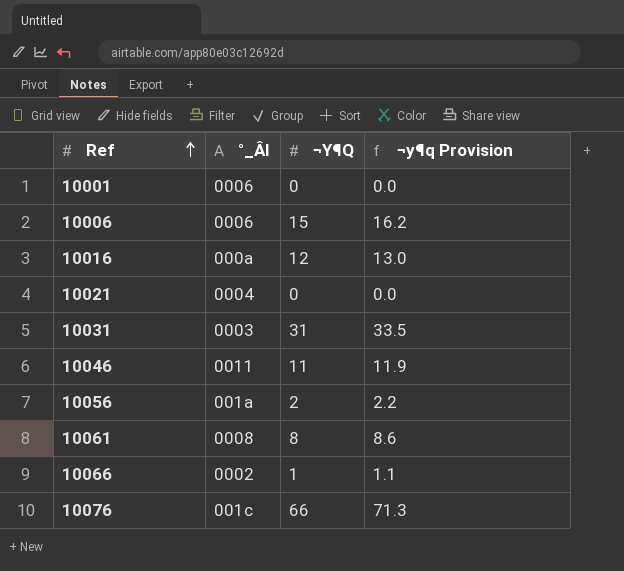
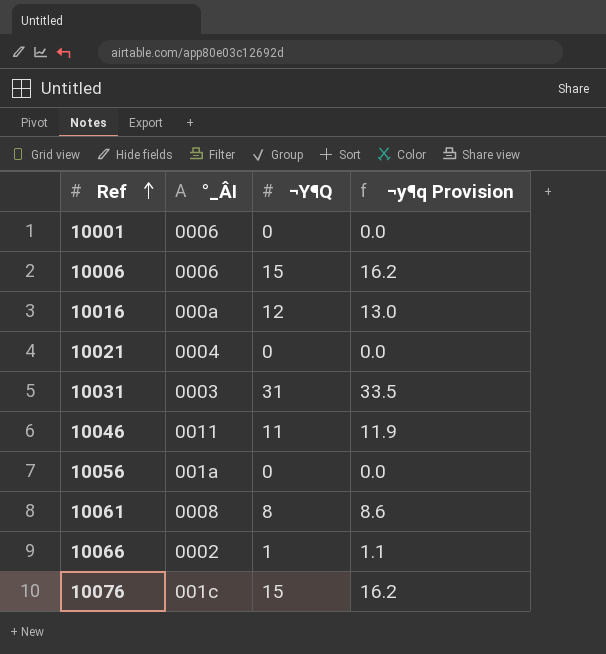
10056 | ¬Y¶Q: 2 -> 0
10056 | ¬y¶q Provision: 2.2 -> 0.0
10076 | ¬Y¶Q: 66 -> 15
10076 | ¬y¶q Provision: 71.3 -> 16.2

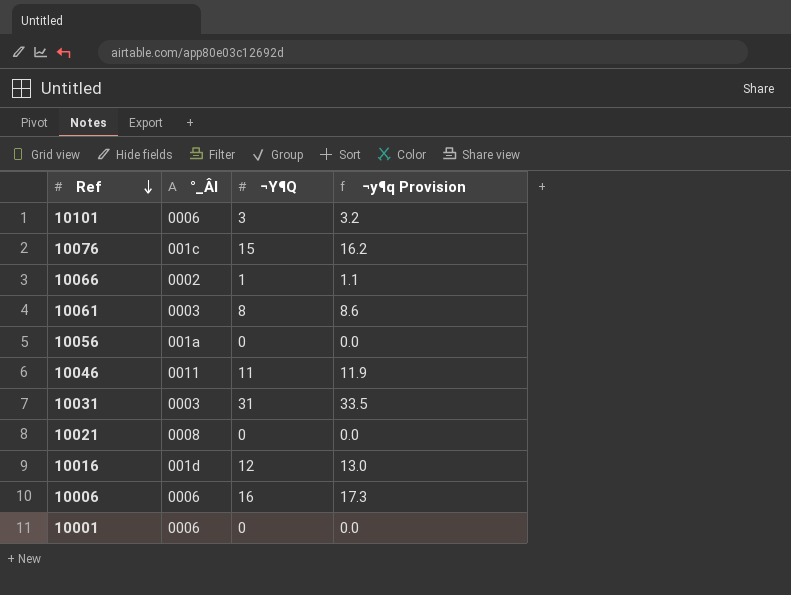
row order: Ref ascending -> Ref descending
row 10101: none -> 0006 | 3 | 3.2
10061 | °_ÂI: 0008 -> 0003
10021 | °_ÂI: 0004 -> 0008
10016 | °_ÂI: 000a -> 001d
10006 | ¬Y¶Q: 15 -> 16
10006 | ¬y¶q Provision: 16.2 -> 17.3

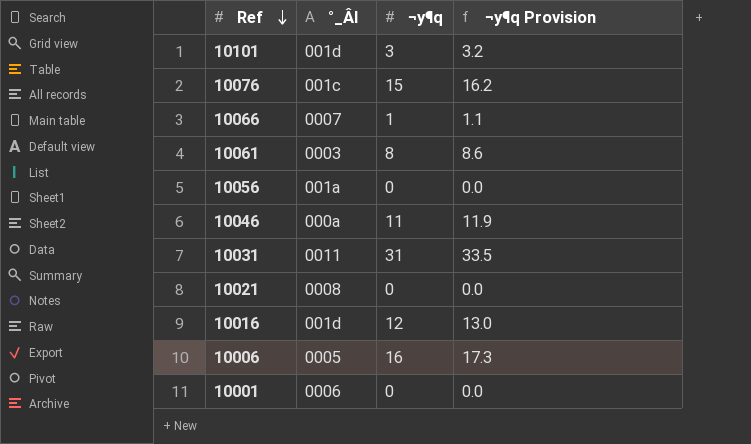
column name: ¬Y¶Q -> ¬y¶q
10101 | °_ÂI: 0006 -> 001d
10066 | °_ÂI: 0002 -> 0007
10046 | °_ÂI: 0011 -> 000a
10031 | °_ÂI: 0003 -> 0011
10006 | °_ÂI: 0006 -> 0005

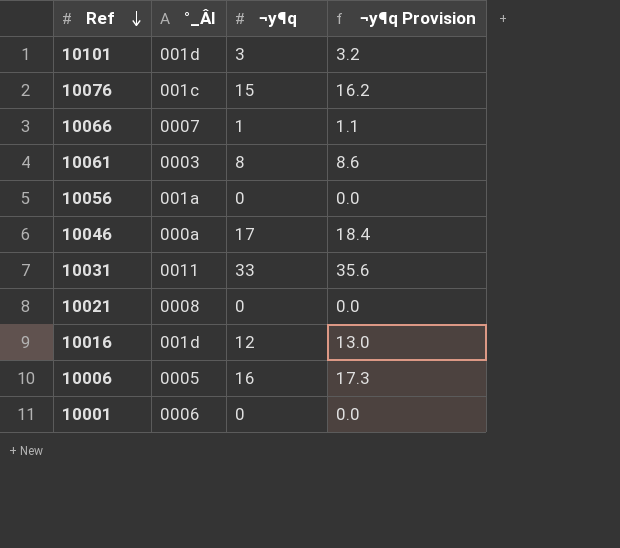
10046 | ¬y¶q: 11 -> 17
10046 | ¬y¶q Provision: 11.9 -> 18.4
10031 | ¬y¶q: 31 -> 33
10031 | ¬y¶q Provision: 33.5 -> 35.6

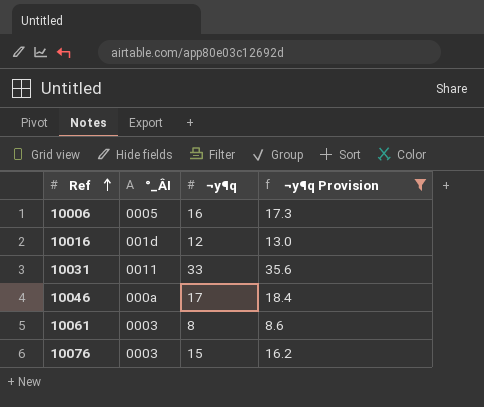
filter: none -> ¬y¶q Provision >= 8.6
row order: Ref descending -> Ref ascending
10076 | °_ÂI: 001c -> 0003

